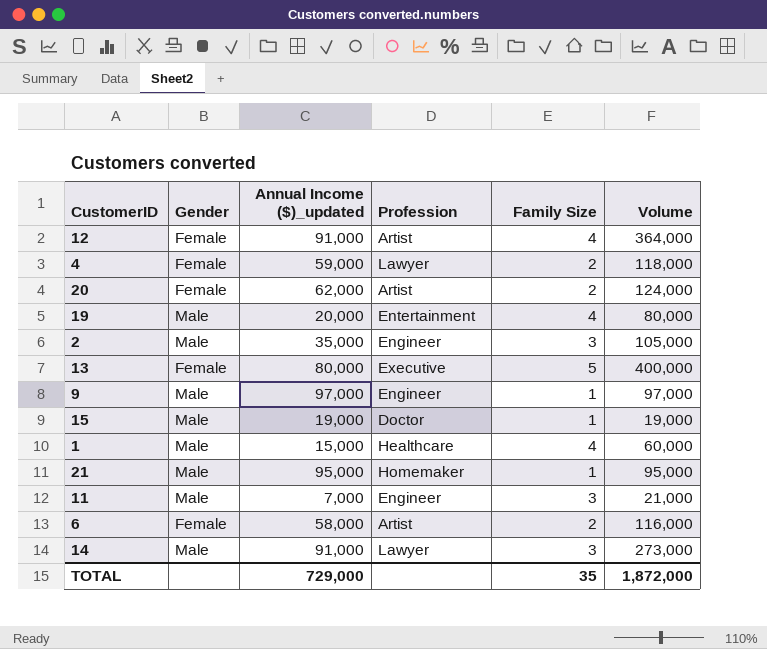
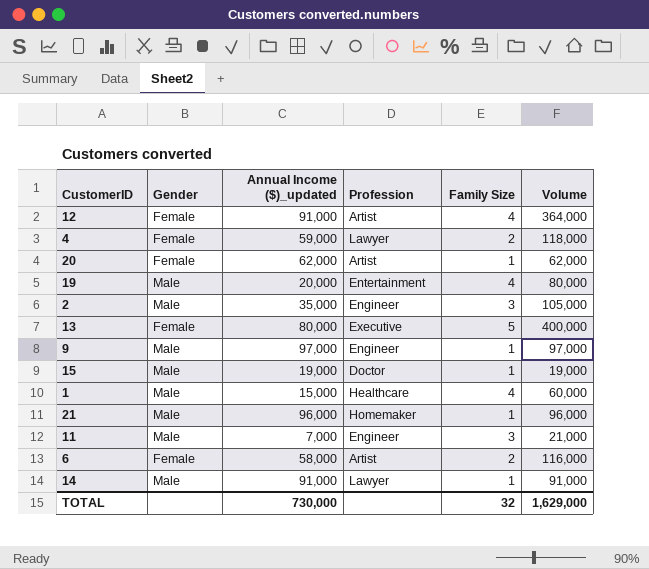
20 | Family Size: 2 -> 1
20 | Volume: 124,000 -> 62,000
21 | Annual Income ($)_updated: 95,000 -> 96,000
21 | Volume: 95,000 -> 96,000
14 | Family Size: 3 -> 1
14 | Volume: 273,000 -> 91,000
TOTAL | Annual Income ($)_updated: 729,000 -> 730,000
TOTAL | Family Size: 35 -> 32
TOTAL | Volume: 1,872,000 -> 1,629,000

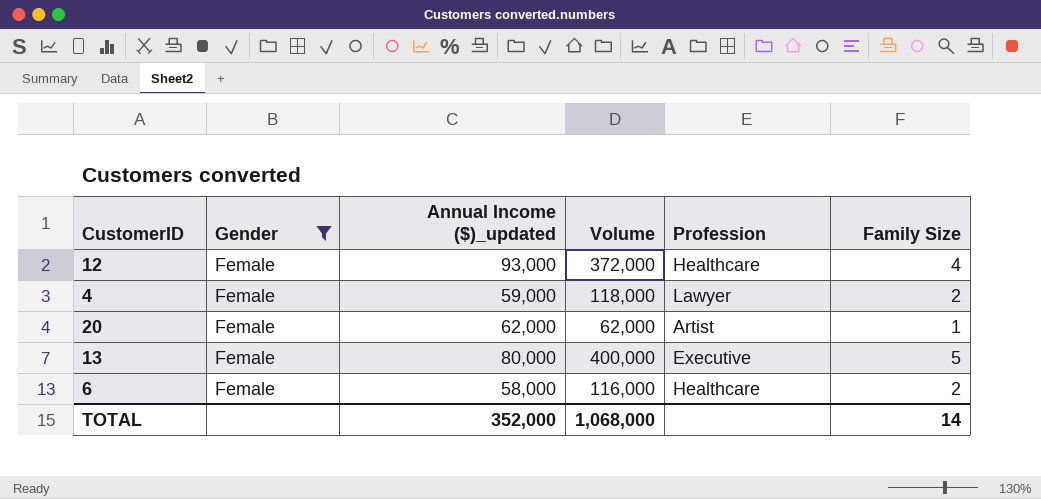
filter: none -> Gender = Female
column Volume | position: 6 -> 4
12 | Annual Income ($)_updated: 91,000 -> 93,000
12 | Volume: 364,000 -> 372,000
12 | Profession: Artist -> Healthcare
6 | Profession: Artist -> Healthcare
TOTAL | Annual Income ($)_updated: 730,000 -> 352,000
TOTAL | Volume: 1,629,000 -> 1,068,000
TOTAL | Family Size: 32 -> 14

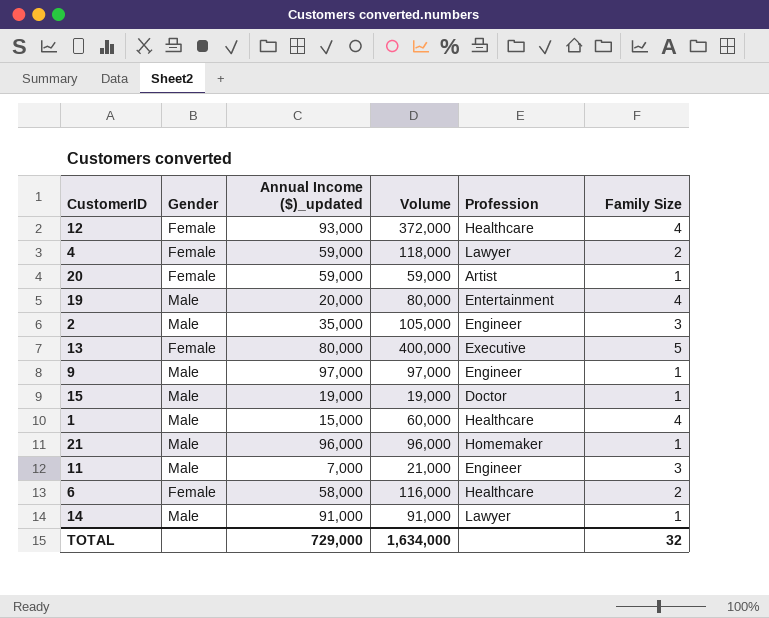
filter: Gender = Female -> none
20 | Annual Income ($)_updated: 62,000 -> 59,000
20 | Volume: 62,000 -> 59,000
TOTAL | Annual Income ($)_updated: 352,000 -> 729,000
TOTAL | Volume: 1,068,000 -> 1,634,000
TOTAL | Family Size: 14 -> 32

